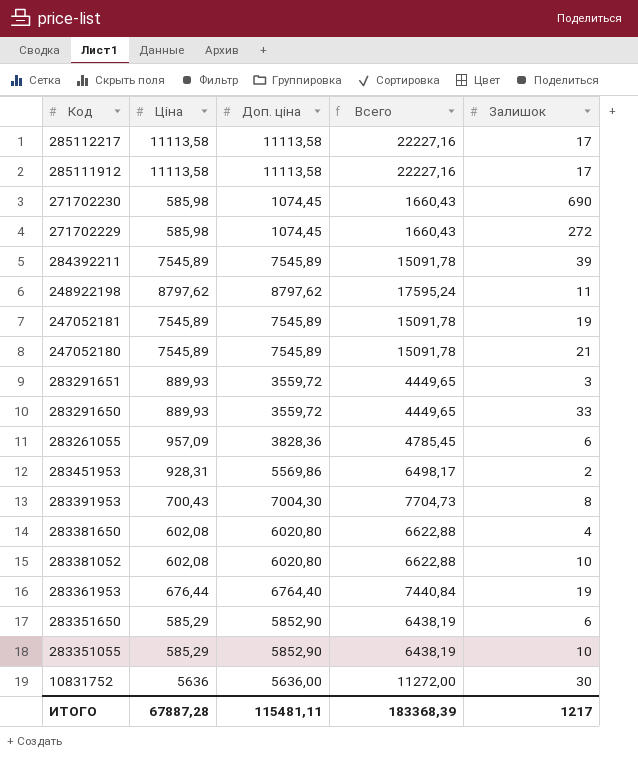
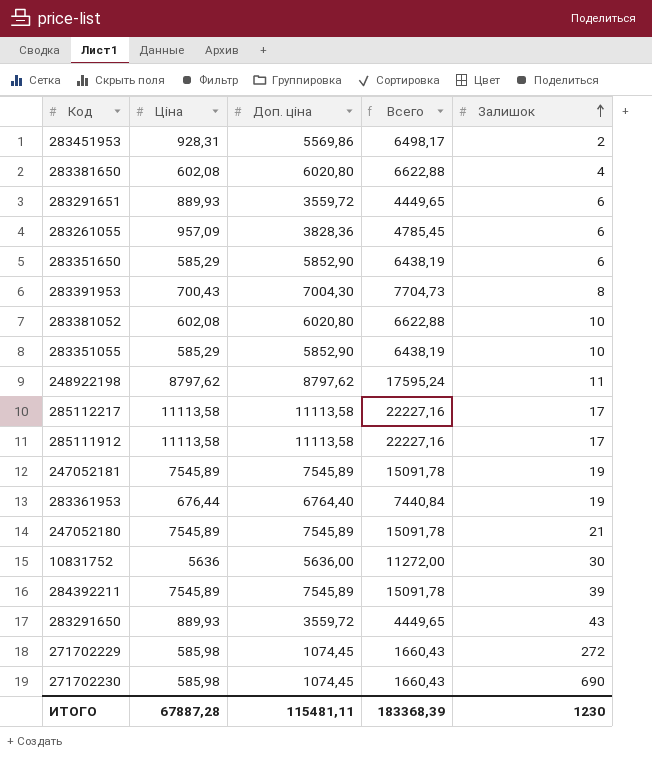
row order: none -> Залишок ascending
283291651 | Залишок: 3 -> 6
283291650 | Залишок: 33 -> 43
ИТОГО | Залишок: 1217 -> 1230

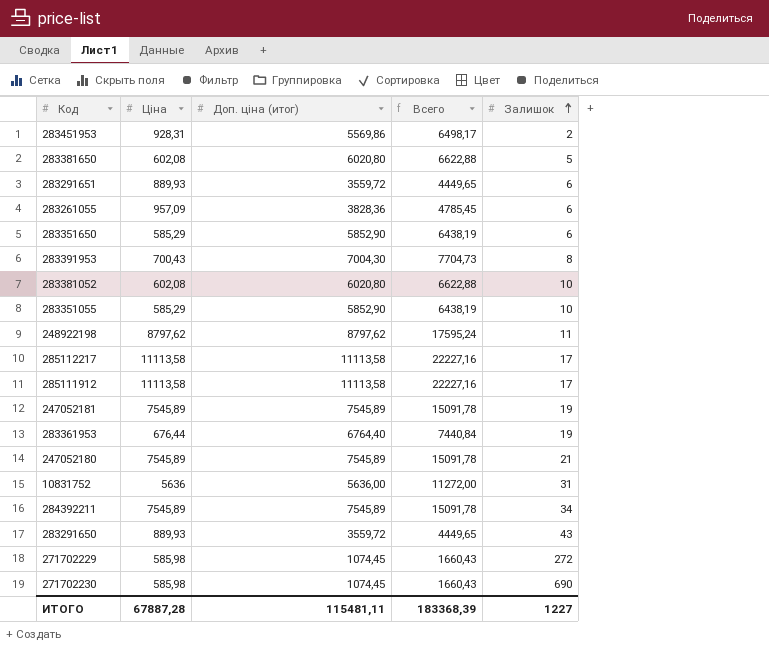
column name: Доп. ціна -> Доп. ціна (итог)
283381650 | Залишок: 4 -> 5
10831752 | Залишок: 30 -> 31
284392211 | Залишок: 39 -> 34
ИТОГО | Залишок: 1230 -> 1227

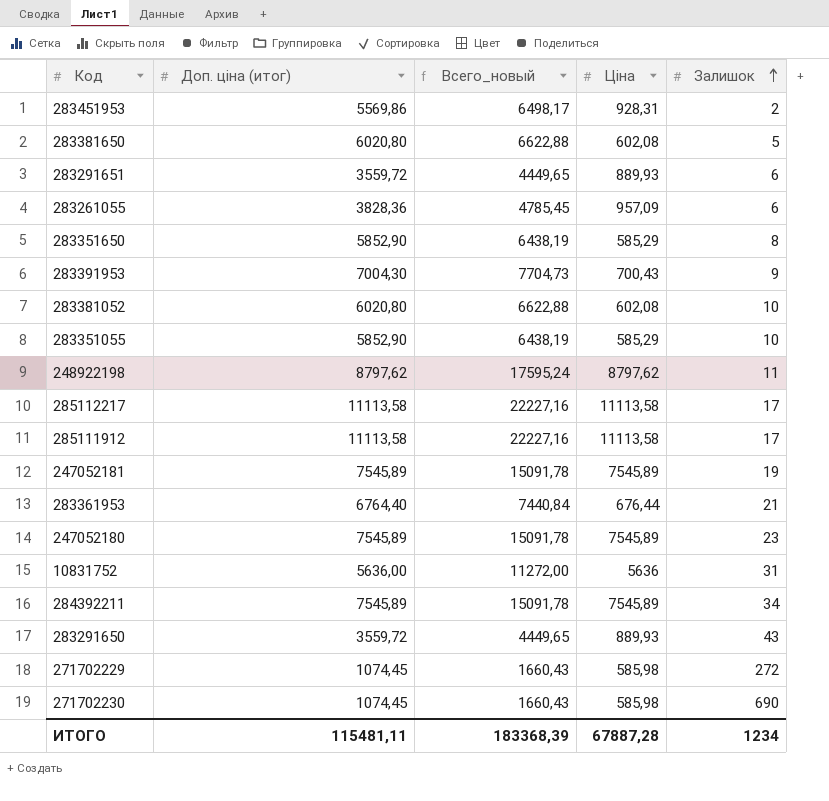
column name: Всего -> Всего_новый
column Ціна | position: 2 -> 4
283351650 | Залишок: 6 -> 8
283391953 | Залишок: 8 -> 9
283361953 | Залишок: 19 -> 21
247052180 | Залишок: 21 -> 23
ИТОГО | Залишок: 1227 -> 1234

